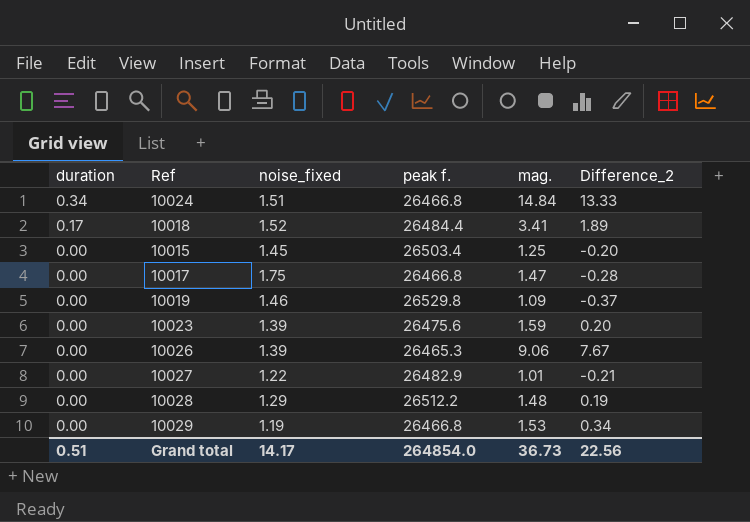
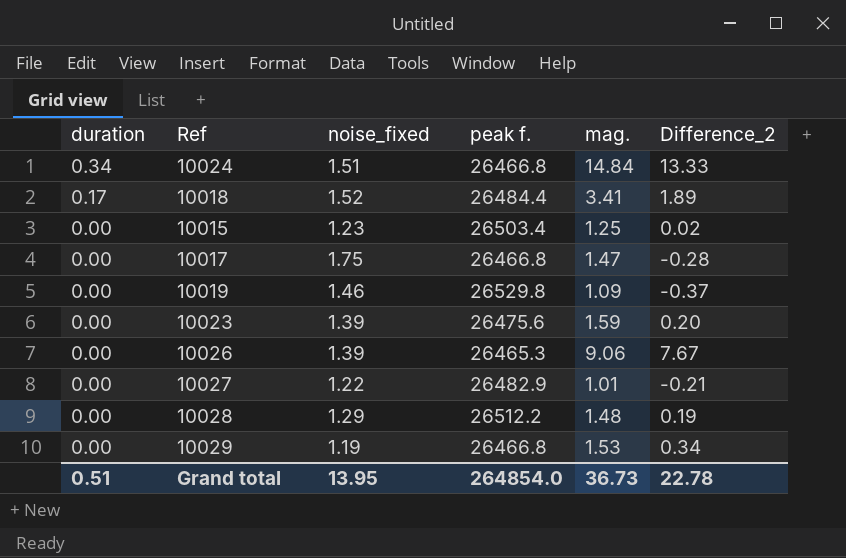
10015 | noise_fixed: 1.45 -> 1.23
10015 | Difference_2: -0.20 -> 0.02
Grand total | noise_fixed: 14.17 -> 13.95
Grand total | Difference_2: 22.56 -> 22.78

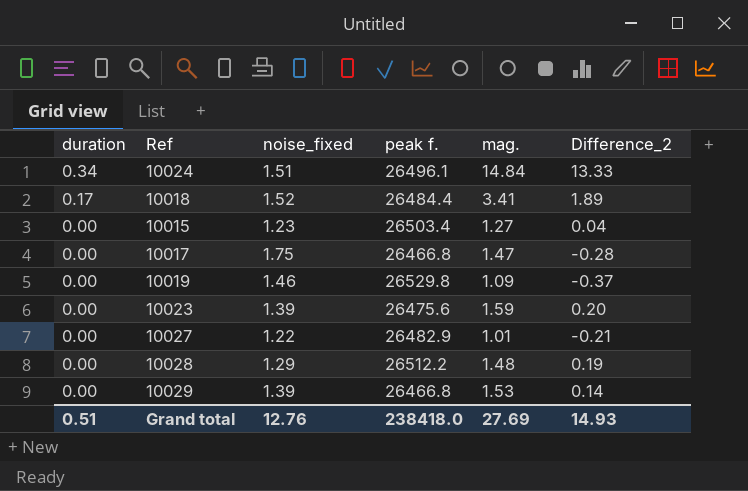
row 10026: 0.00 | 1.39 | 26465.3 | 9.06 | 7.67 -> none
10024 | peak f.: 26466.8 -> 26496.1
10015 | mag.: 1.25 -> 1.27
10015 | Difference_2: 0.02 -> 0.04
10029 | noise_fixed: 1.19 -> 1.39
10029 | Difference_2: 0.34 -> 0.14
Grand total | noise_fixed: 13.95 -> 12.76
Grand total | peak f.: 264854.0 -> 238418.0
Grand total | mag.: 36.73 -> 27.69
Grand total | Difference_2: 22.78 -> 14.93

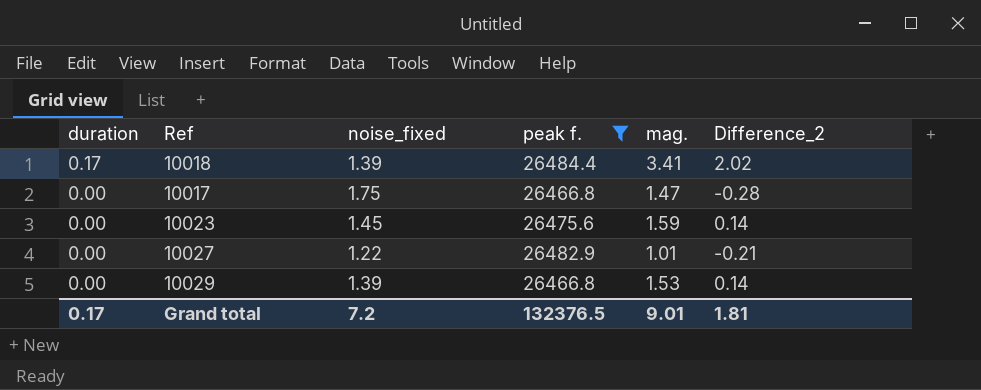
filter: none -> peak f. <= 26484.4
10018 | noise_fixed: 1.52 -> 1.39
10018 | Difference_2: 1.89 -> 2.02
10023 | noise_fixed: 1.39 -> 1.45
10023 | Difference_2: 0.20 -> 0.14
Grand total | duration: 0.51 -> 0.17
Grand total | noise_fixed: 12.76 -> 7.2
Grand total | peak f.: 238418.0 -> 132376.5
Grand total | mag.: 27.69 -> 9.01
Grand total | Difference_2: 14.93 -> 1.81

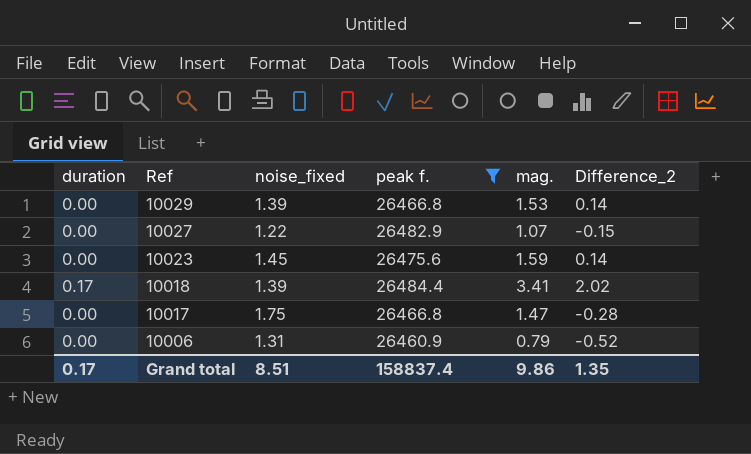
row order: duration descending -> Ref descending
10027 | mag.: 1.01 -> 1.07
10027 | Difference_2: -0.21 -> -0.15
row 10006: none -> 0.00 | 1.31 | 26460.9 | 0.79 | -0.52
Grand total | noise_fixed: 7.2 -> 8.51
Grand total | peak f.: 132376.5 -> 158837.4
Grand total | mag.: 9.01 -> 9.86
Grand total | Difference_2: 1.81 -> 1.35

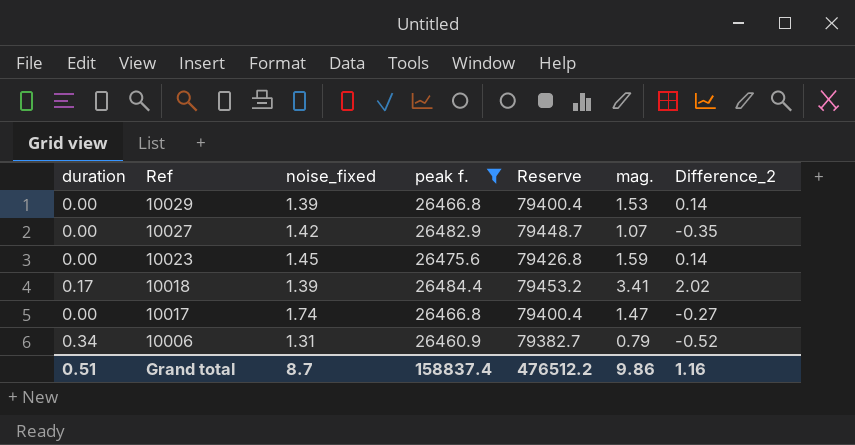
column Reserve | formula: none -> [peak f.] * 3
10027 | noise_fixed: 1.22 -> 1.42
10027 | Difference_2: -0.15 -> -0.35
10017 | noise_fixed: 1.75 -> 1.74
10017 | Difference_2: -0.28 -> -0.27
10006 | duration: 0.00 -> 0.34
Grand total | duration: 0.17 -> 0.51
Grand total | noise_fixed: 8.51 -> 8.7
Grand total | Difference_2: 1.35 -> 1.16

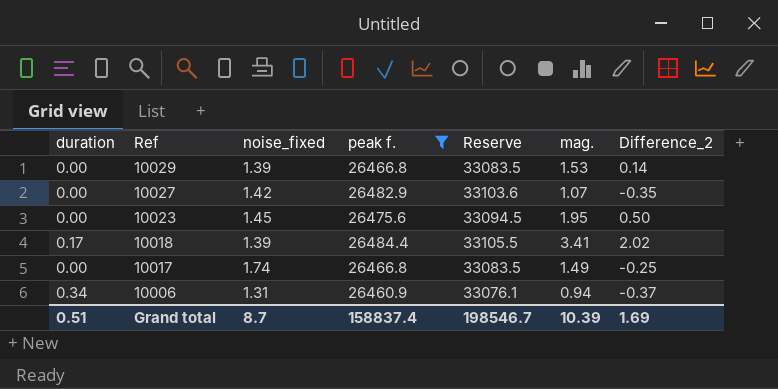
column Reserve | formula: [peak f.] * 3 -> [peak f.] * 1.25
10023 | mag.: 1.59 -> 1.95
10023 | Difference_2: 0.14 -> 0.50
10017 | mag.: 1.47 -> 1.49
10017 | Difference_2: -0.27 -> -0.25
10006 | mag.: 0.79 -> 0.94
10006 | Difference_2: -0.52 -> -0.37
Grand total | Reserve: 476512.2 -> 198546.7
Grand total | mag.: 9.86 -> 10.39
Grand total | Difference_2: 1.16 -> 1.69

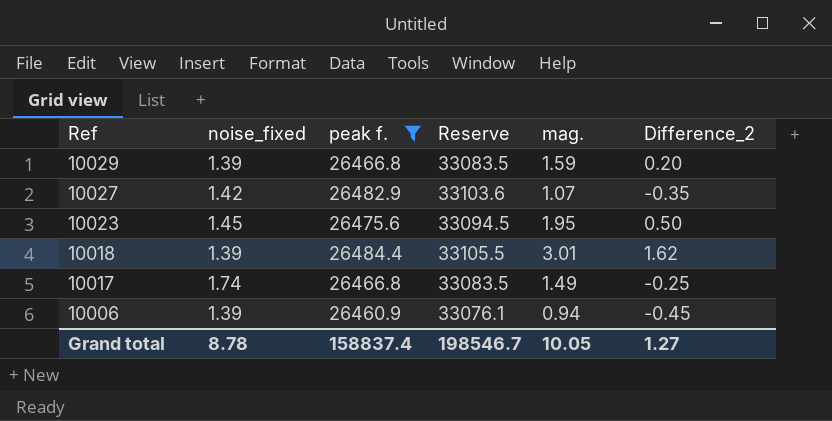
column duration | position: 1 -> none
10029 | mag.: 1.53 -> 1.59
10029 | Difference_2: 0.14 -> 0.20
10018 | mag.: 3.41 -> 3.01
10018 | Difference_2: 2.02 -> 1.62
10006 | noise_fixed: 1.31 -> 1.39
10006 | Difference_2: -0.37 -> -0.45
Grand total | noise_fixed: 8.7 -> 8.78
Grand total | mag.: 10.39 -> 10.05
Grand total | Difference_2: 1.69 -> 1.27

